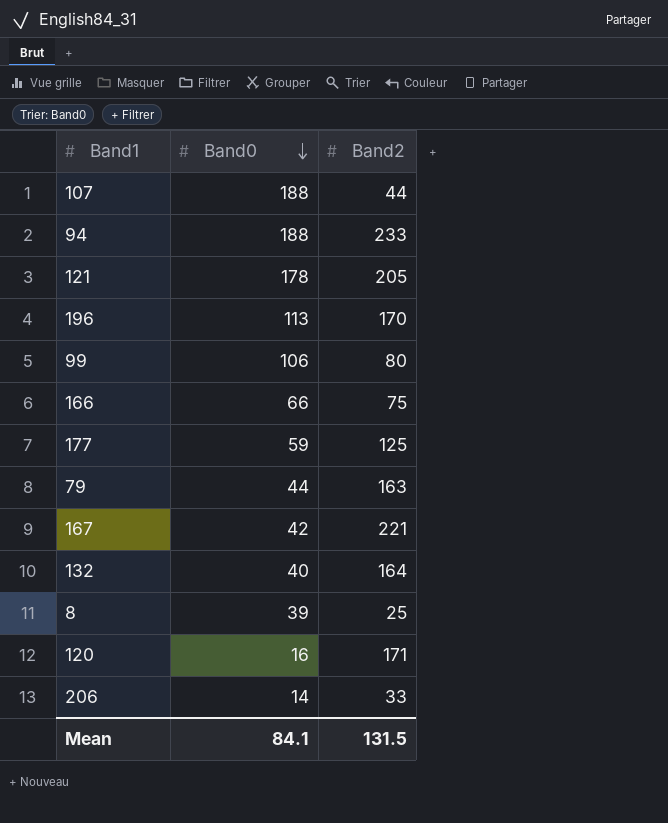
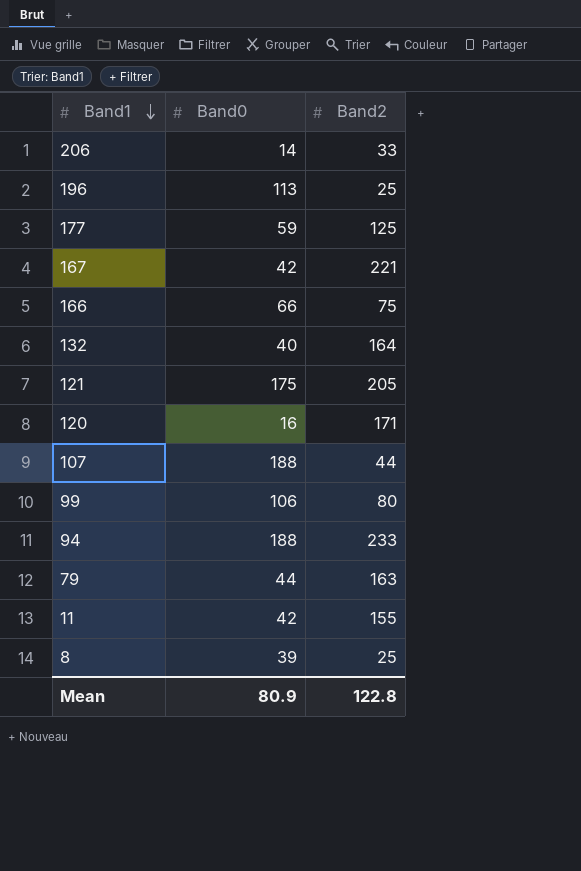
row order: Band0 descending -> Band1 descending
196 | Band2: 170 -> 25
121 | Band0: 178 -> 175
row 11: none -> 42 | 155
Mean | Band0: 84.1 -> 80.9
Mean | Band2: 131.5 -> 122.8

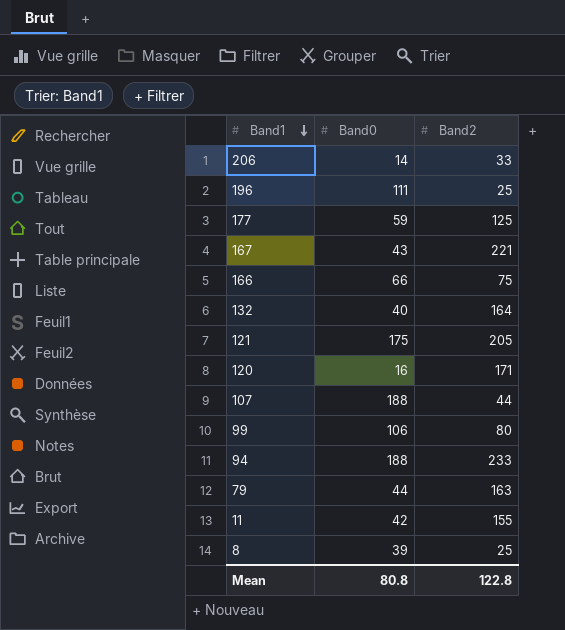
196 | Band0: 113 -> 111
167 | Band0: 42 -> 43
Mean | Band0: 80.9 -> 80.8

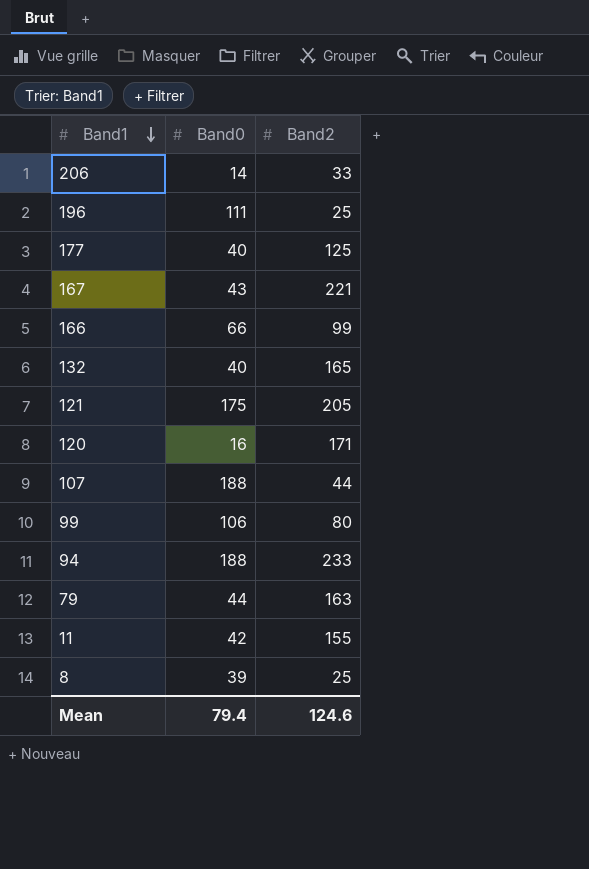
177 | Band0: 59 -> 40
166 | Band2: 75 -> 99
132 | Band2: 164 -> 165
Mean | Band0: 80.8 -> 79.4
Mean | Band2: 122.8 -> 124.6

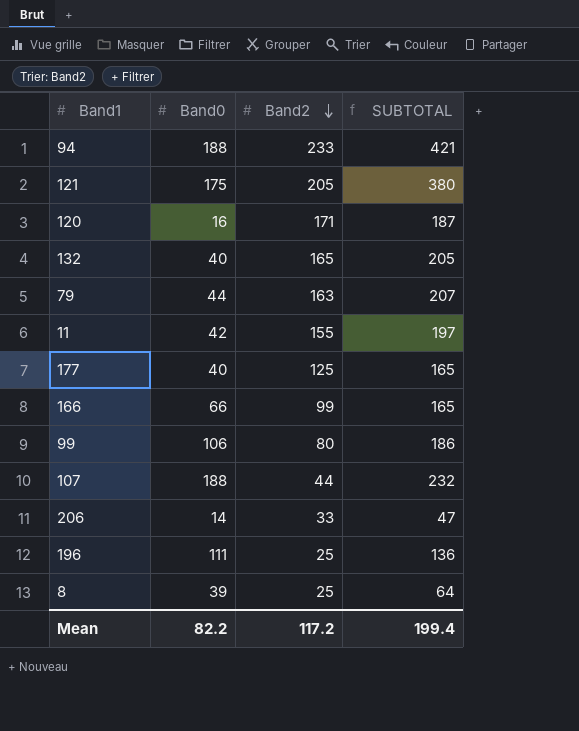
row order: Band1 descending -> Band2 descending
column SUBTOTAL | formula: none -> [Band0] + [Band2]
row 167: 43 | 221 -> none
Mean | Band0: 79.4 -> 82.2
Mean | Band2: 124.6 -> 117.2

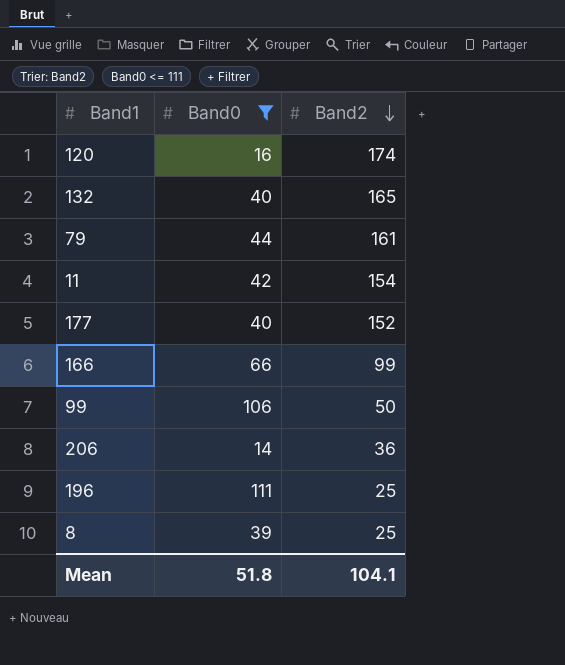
filter: none -> Band0 <= 111
column SUBTOTAL | formula: [Band0] + [Band2] -> none
120 | Band2: 171 -> 174
79 | Band2: 163 -> 161
11 | Band2: 155 -> 154
177 | Band2: 125 -> 152
99 | Band2: 80 -> 50
206 | Band2: 33 -> 36
Mean | Band0: 82.2 -> 51.8
Mean | Band2: 117.2 -> 104.1

